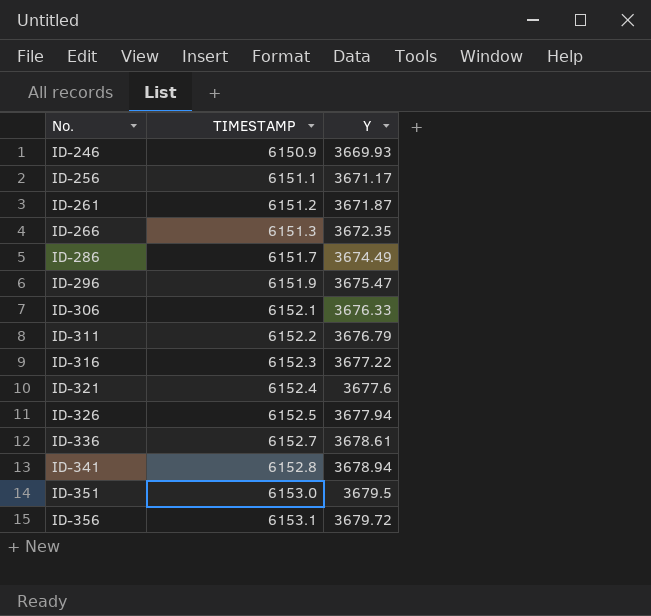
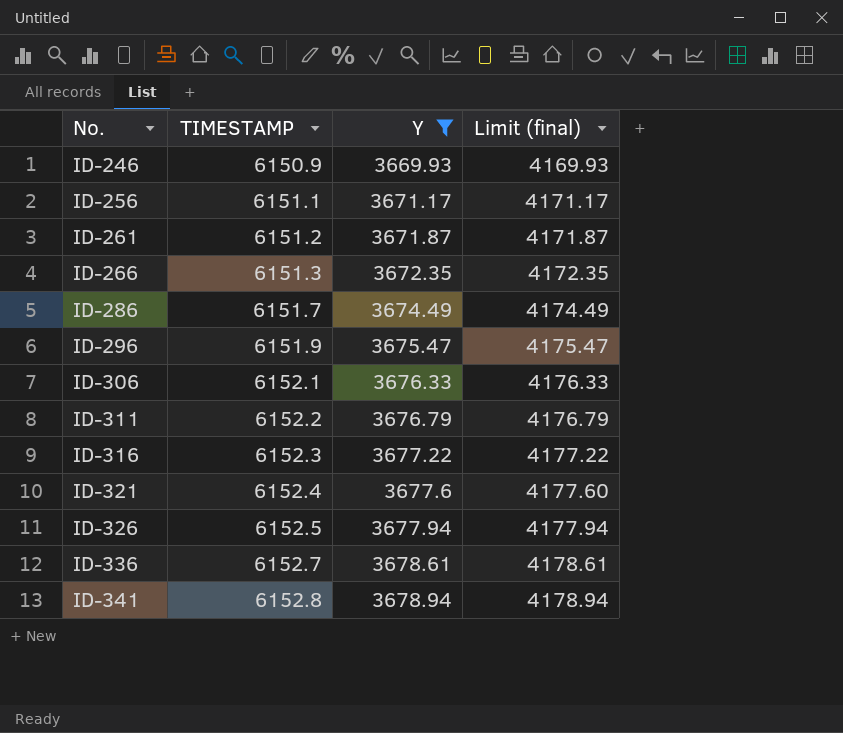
filter: none -> Y <= 3678.94
column Limit (final) | formula: none -> [Y] + 500

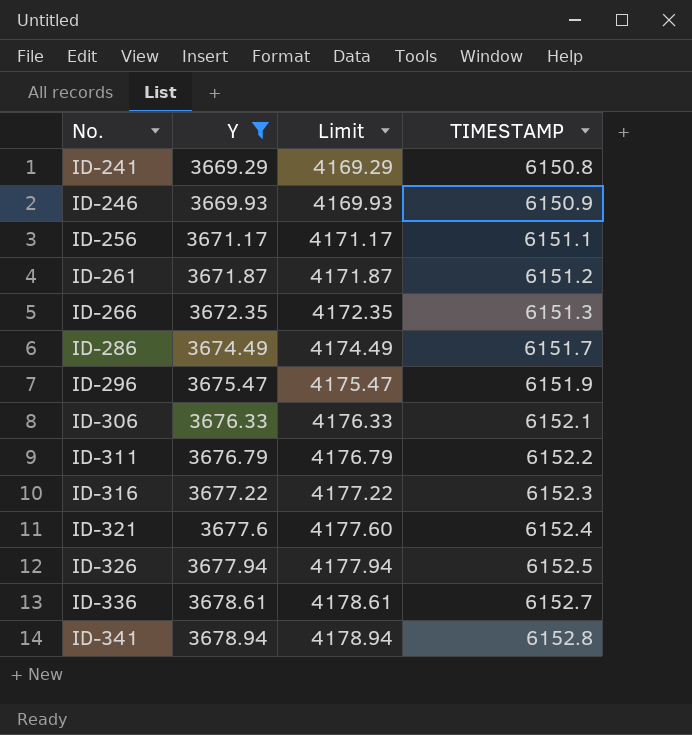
column name: Limit (final) -> Limit
column TIMESTAMP | position: 2 -> 4
row ID-241: none -> 3669.29 | 4169.29 | 6150.8

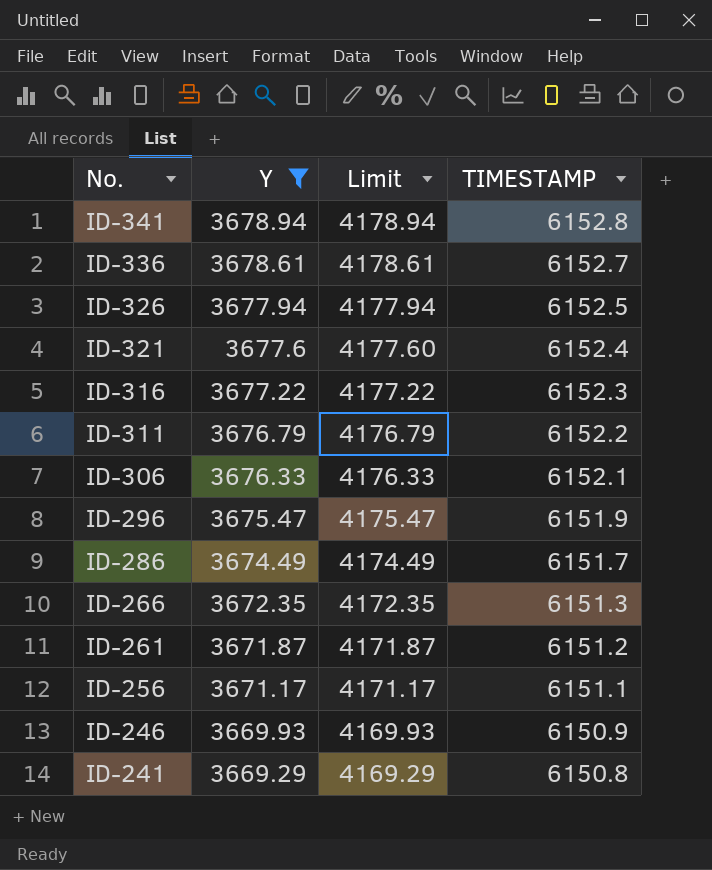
row order: No. ascending -> No. descending

